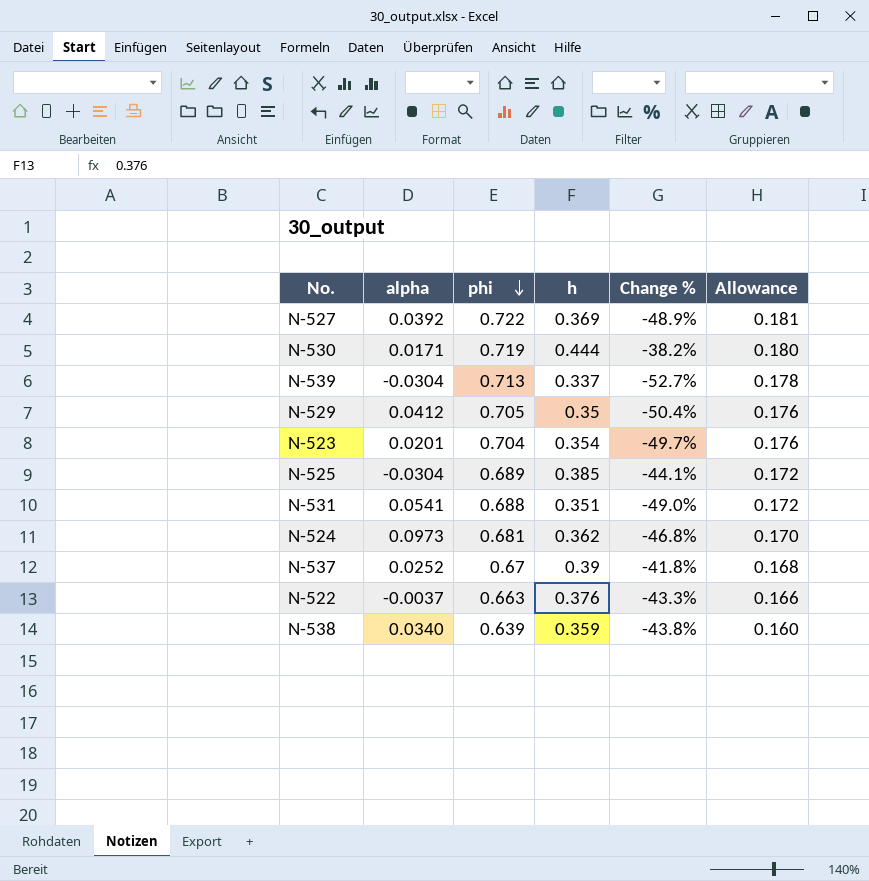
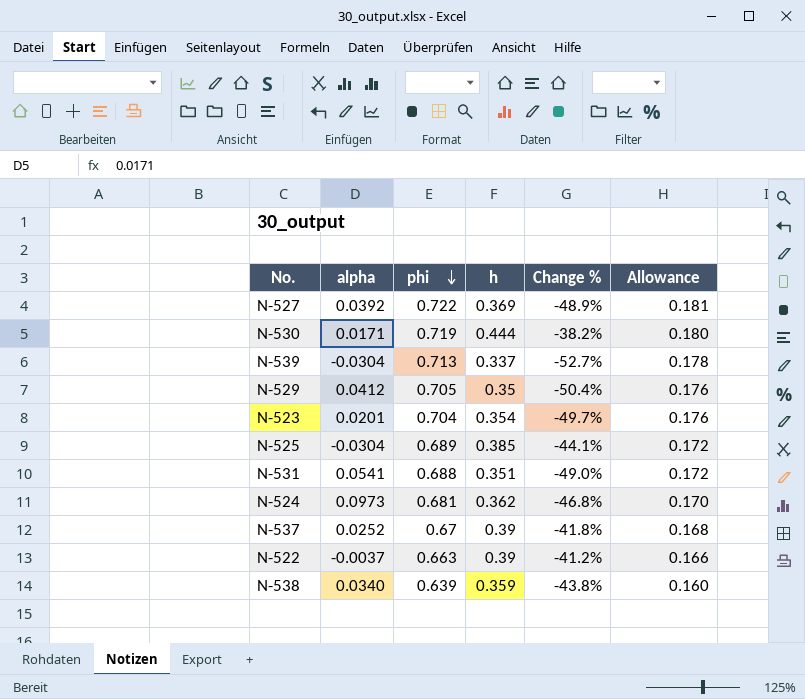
N-522 | h: 0.376 -> 0.39
N-522 | Change %: -43.3% -> -41.2%

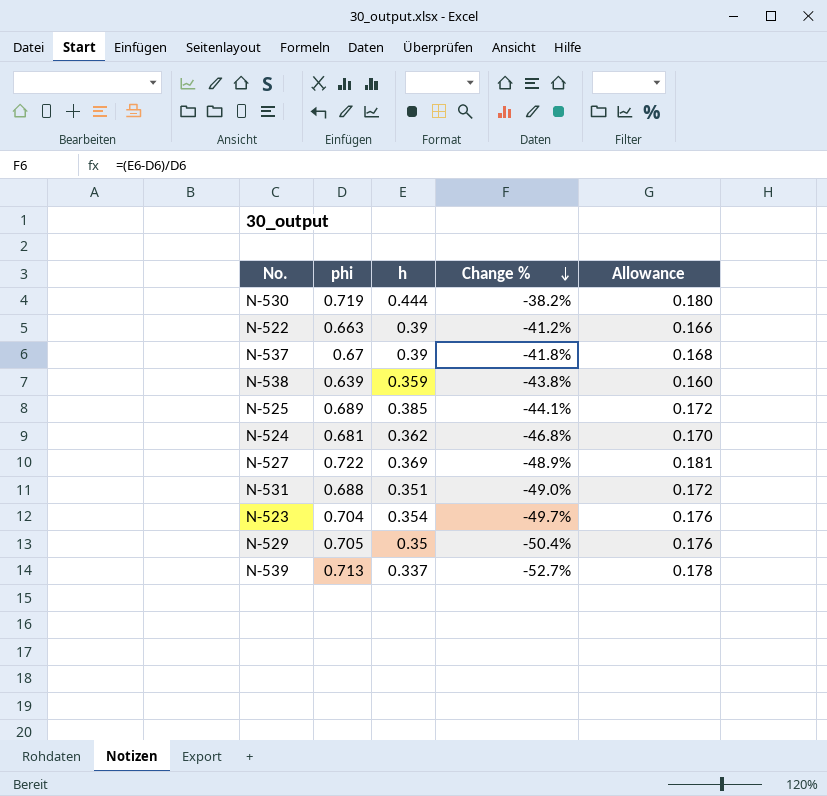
row order: phi descending -> Change % descending
column alpha | position: 2 -> none

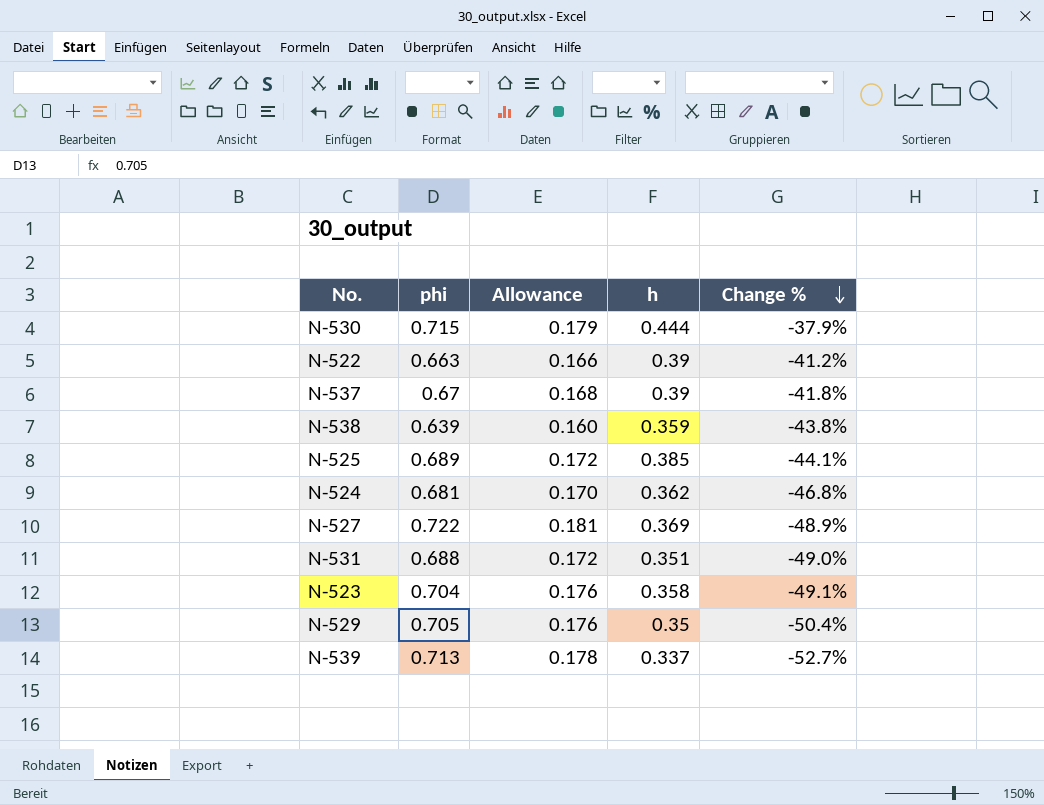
column Allowance | position: 5 -> 3
N-530 | phi: 0.719 -> 0.715
N-530 | Allowance: 0.180 -> 0.179
N-530 | Change %: -38.2% -> -37.9%
N-523 | h: 0.354 -> 0.358
N-523 | Change %: -49.7% -> -49.1%

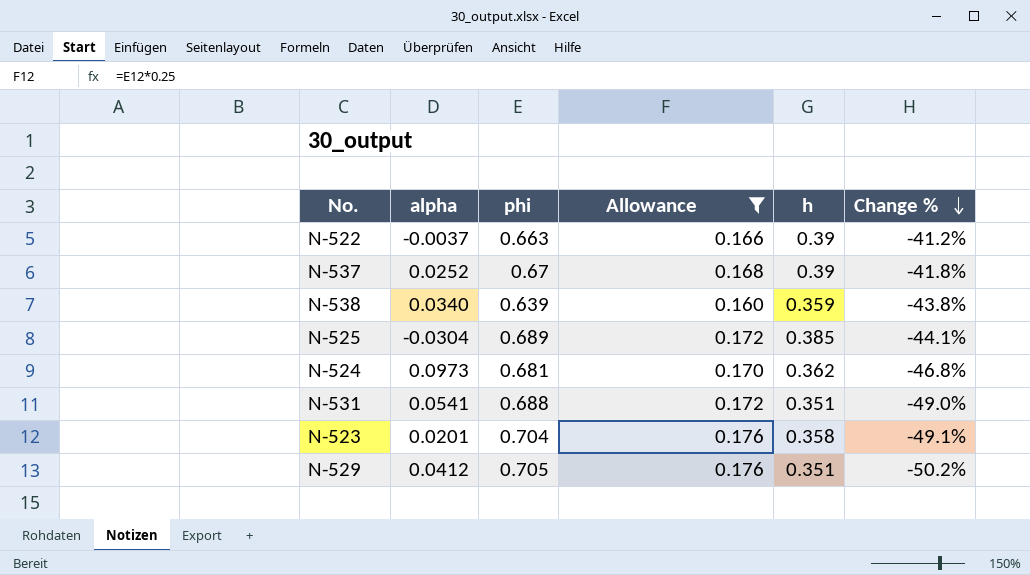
filter: none -> Allowance <= 0.176
column alpha | position: none -> 2
N-529 | h: 0.35 -> 0.351
N-529 | Change %: -50.4% -> -50.2%

